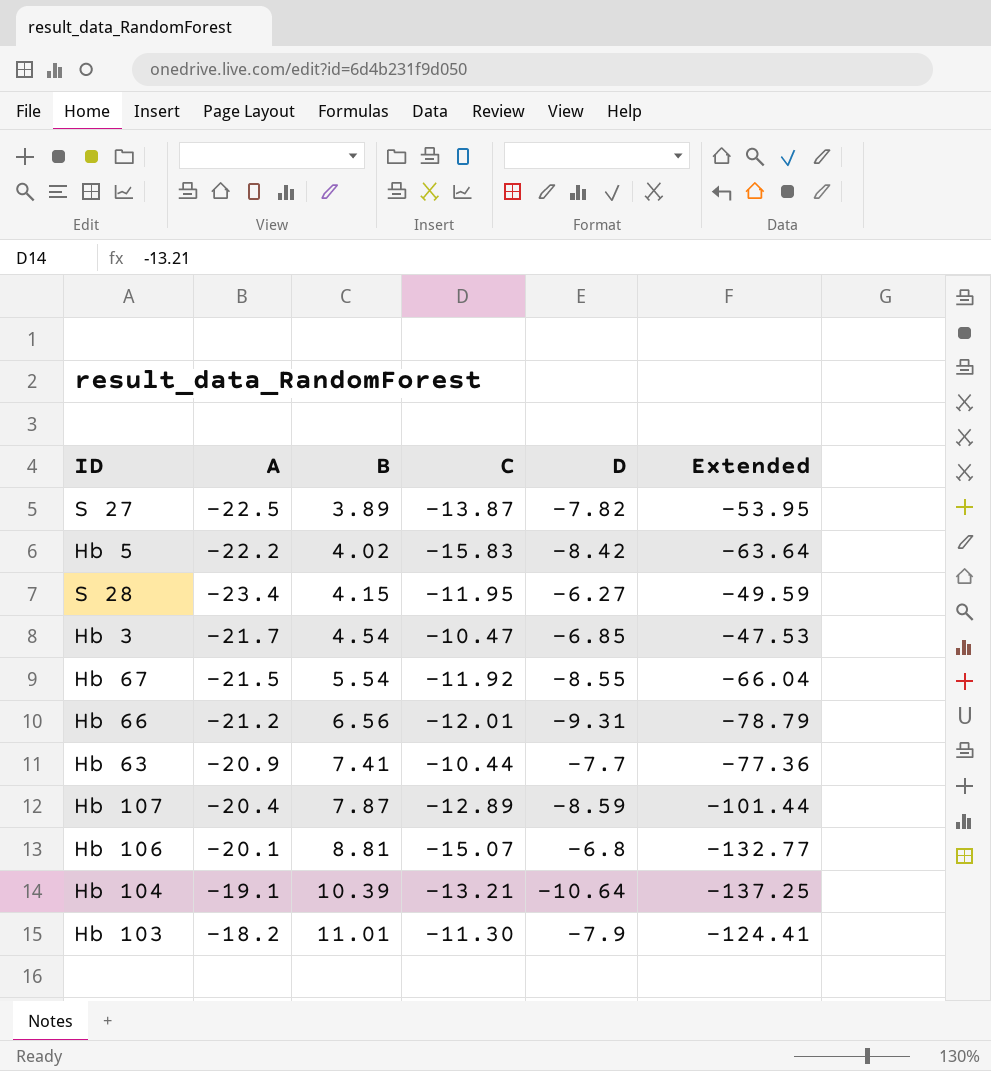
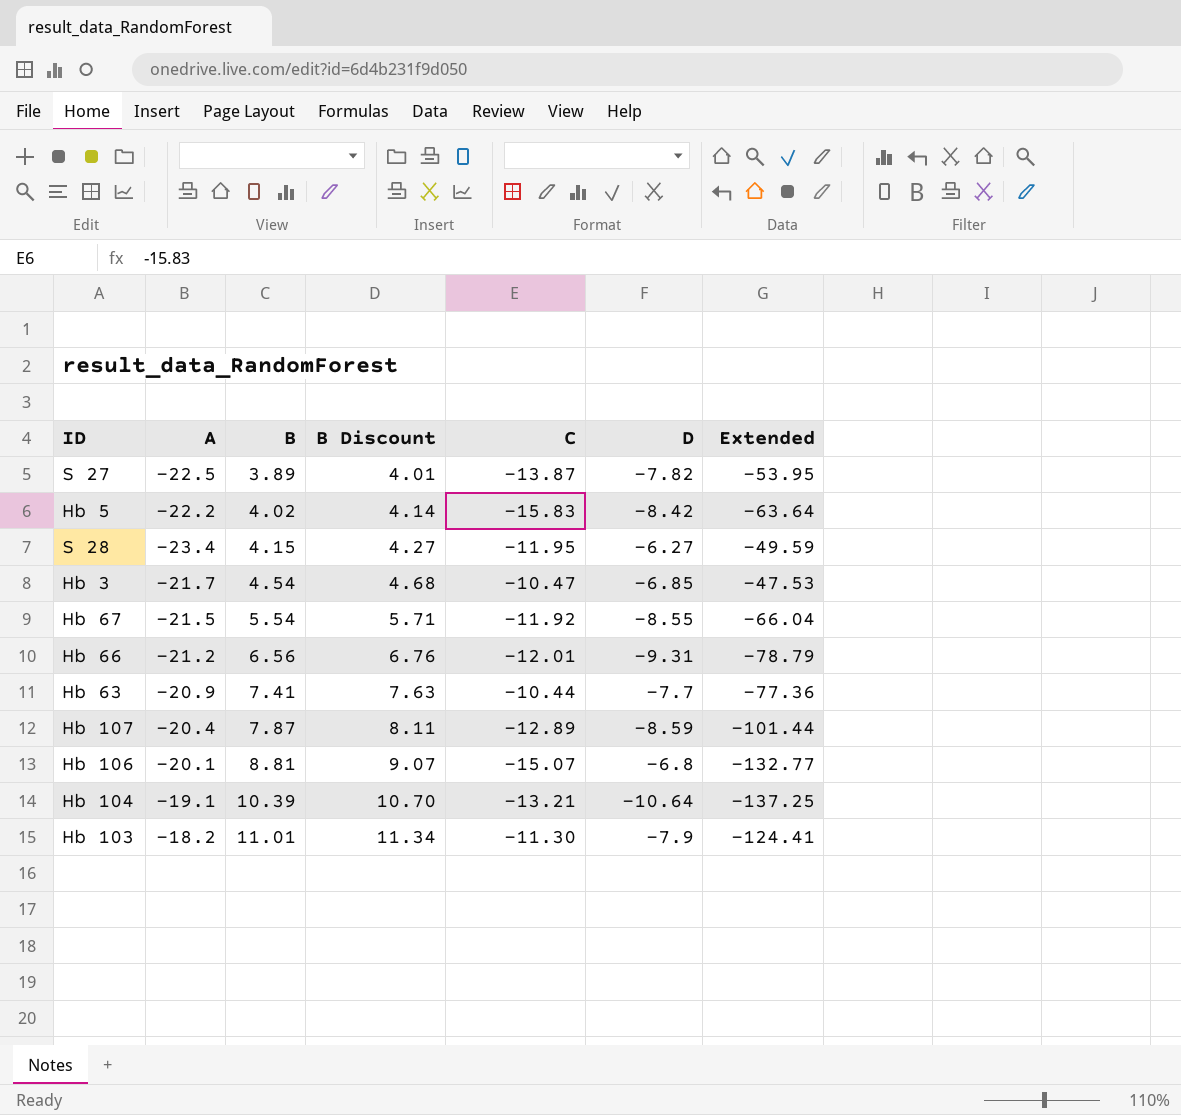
column B Discount | formula: none -> [B] * 1.03

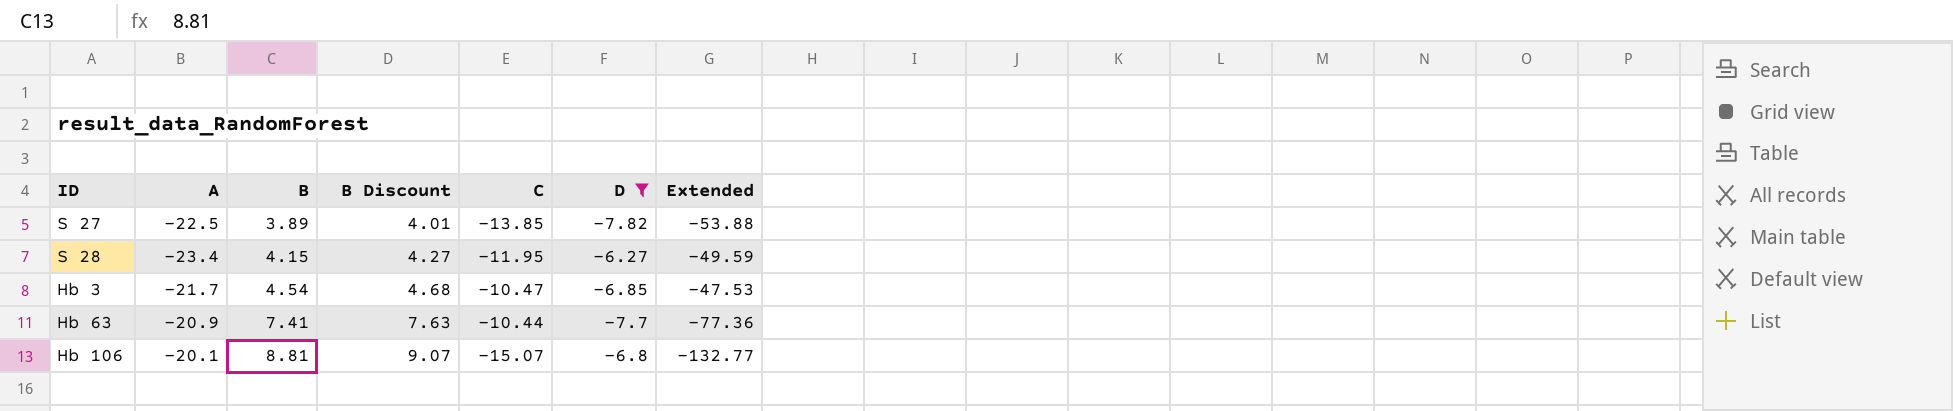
filter: none -> D >= -7.82
S 27 | C: -13.87 -> -13.85
S 27 | Extended: -53.95 -> -53.88

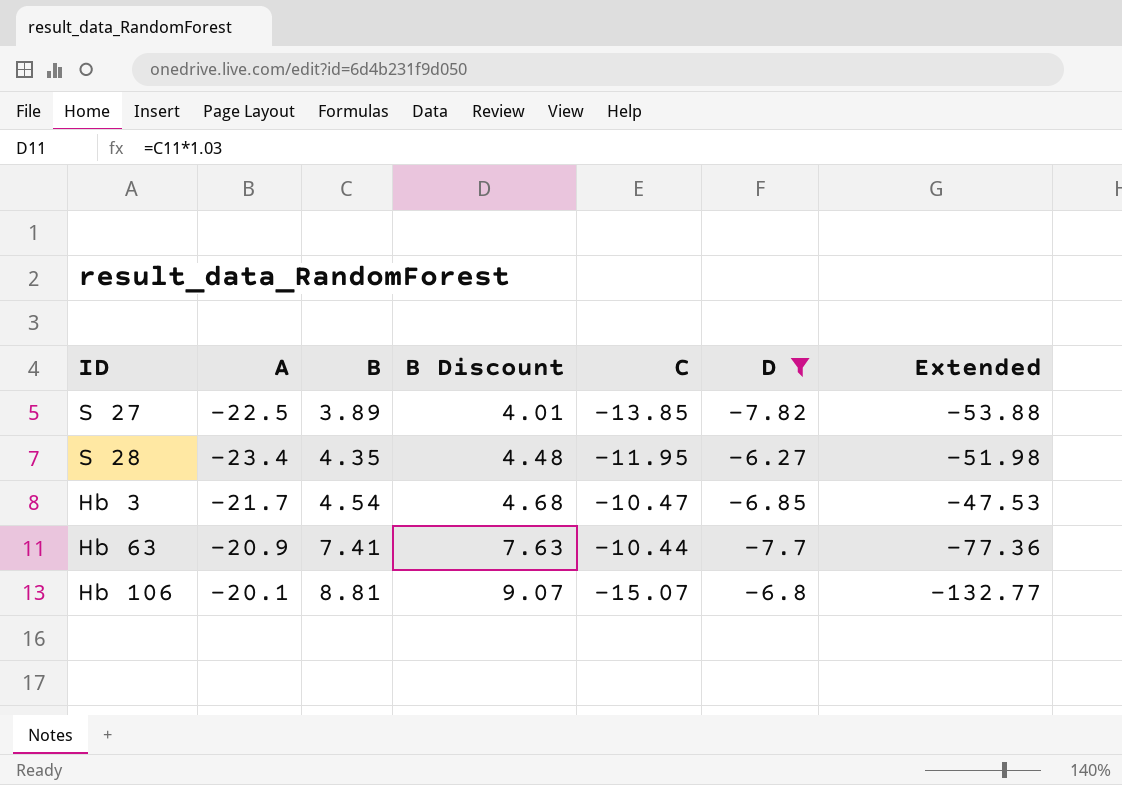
S 28 | B: 4.15 -> 4.35
S 28 | B Discount: 4.27 -> 4.48
S 28 | Extended: -49.59 -> -51.98

